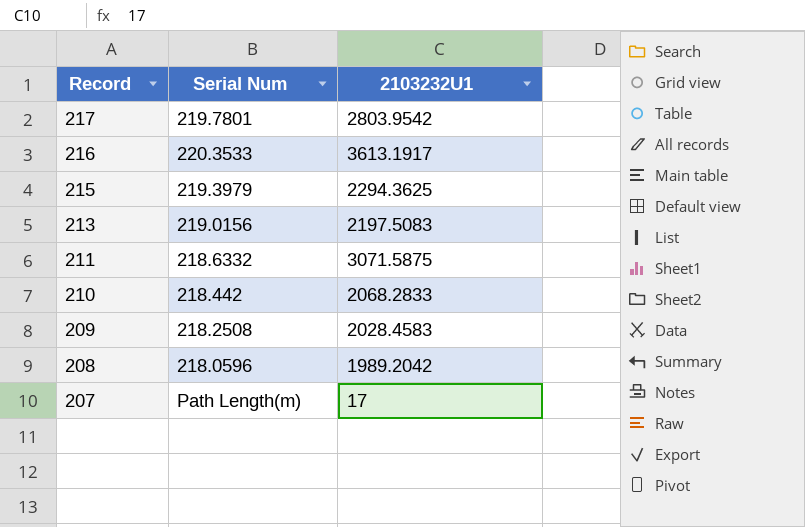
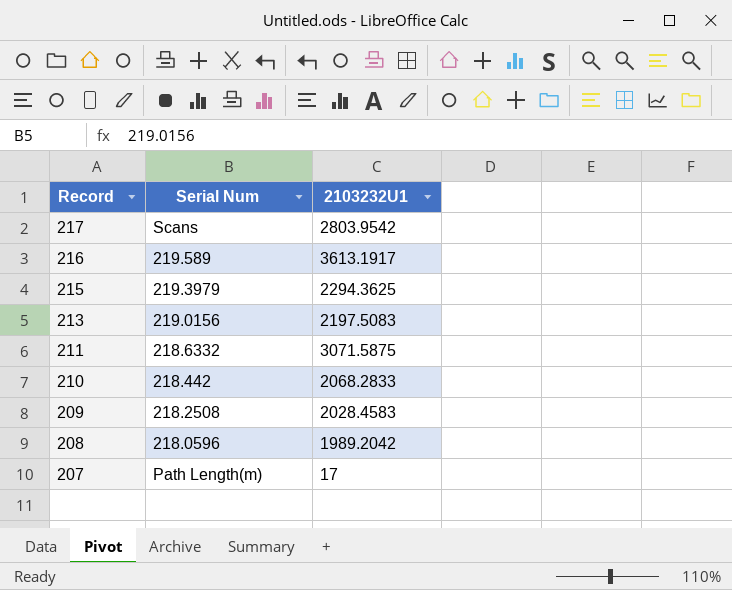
217 | Serial Num: 219.7801 -> Scans
216 | Serial Num: 220.3533 -> 219.589

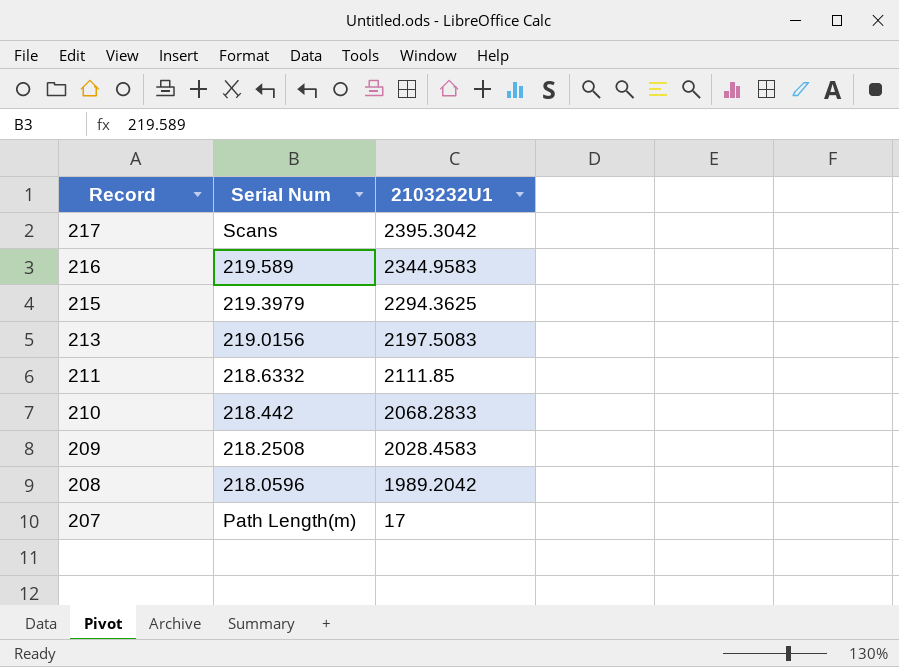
217 | 2103232U1: 2803.9542 -> 2395.3042
216 | 2103232U1: 3613.1917 -> 2344.9583
211 | 2103232U1: 3071.5875 -> 2111.85

